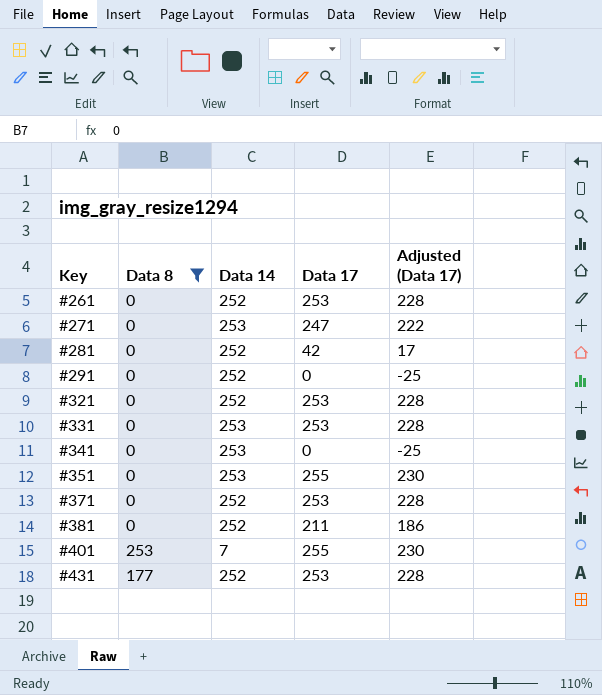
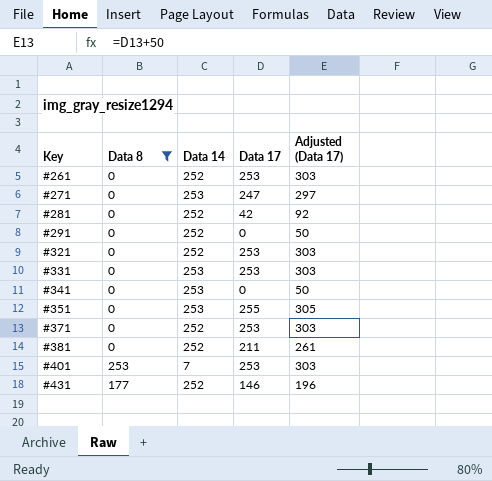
column Adjusted (Data 17) | formula: [Data 17] - 25 -> [Data 17] + 50
#401 | Data 17: 255 -> 253
#431 | Data 17: 253 -> 146

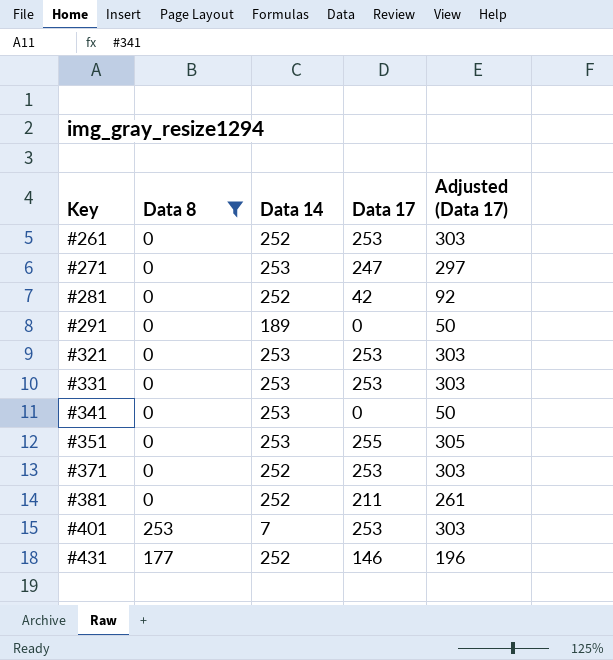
#291 | Data 14: 252 -> 189
#321 | Data 14: 252 -> 253

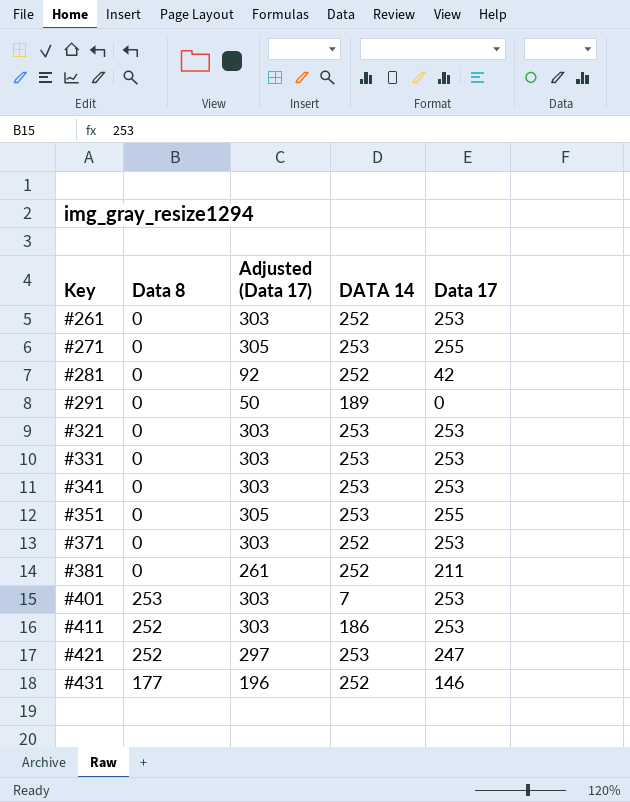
filter: Data 8 != 252 -> none
column Adjusted (Data 17) | position: 5 -> 3
column name: Data 14 -> DATA 14
#271 | Adjusted (Data 17): 297 -> 305
#271 | Data 17: 247 -> 255
#341 | Adjusted (Data 17): 50 -> 303
#341 | Data 17: 0 -> 253

